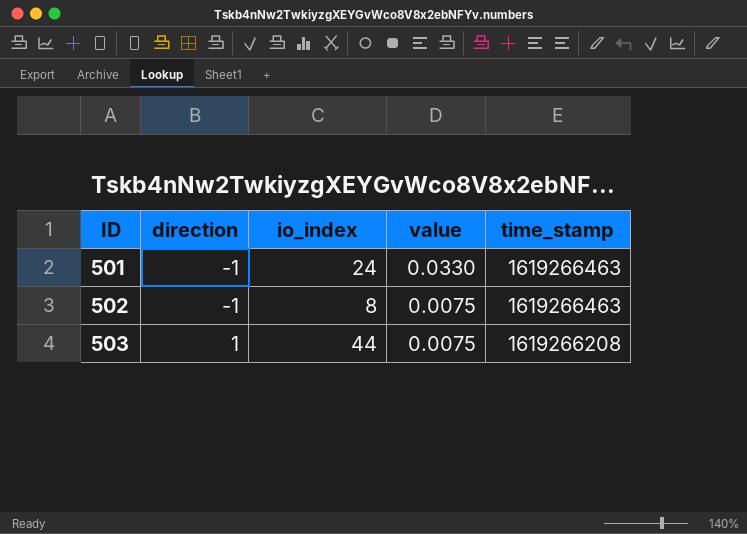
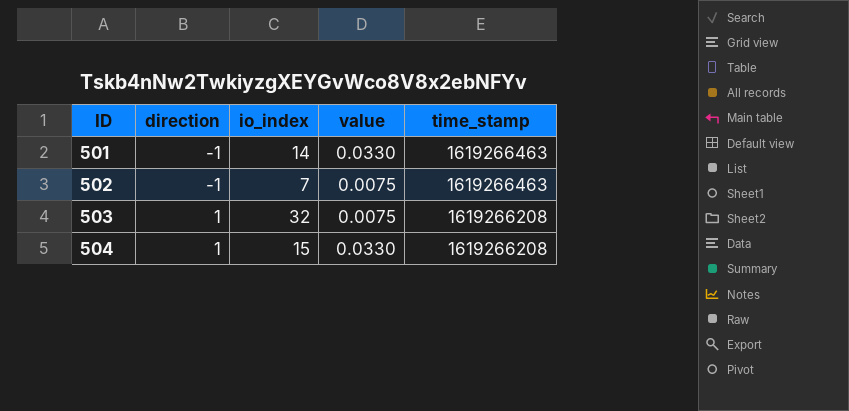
501 | io_index: 24 -> 14
502 | io_index: 8 -> 7
503 | io_index: 44 -> 32
row 504: none -> 1 | 15 | 0.0330 | 1619266208

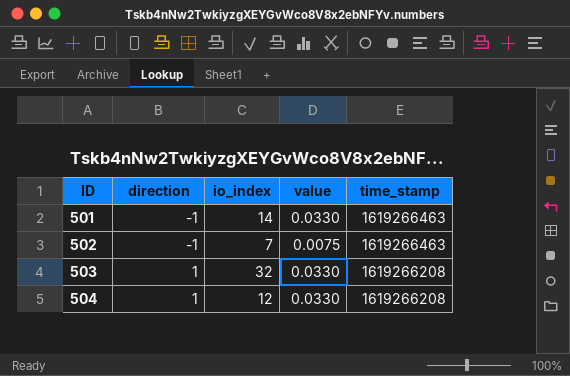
503 | value: 0.0075 -> 0.0330
504 | io_index: 15 -> 12

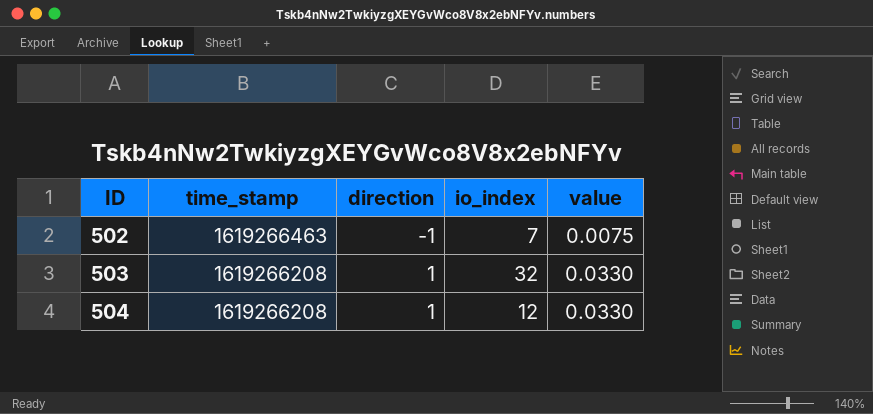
column time_stamp | position: 5 -> 2
row 501: -1 | 14 | 0.0330 | 1619266463 -> none

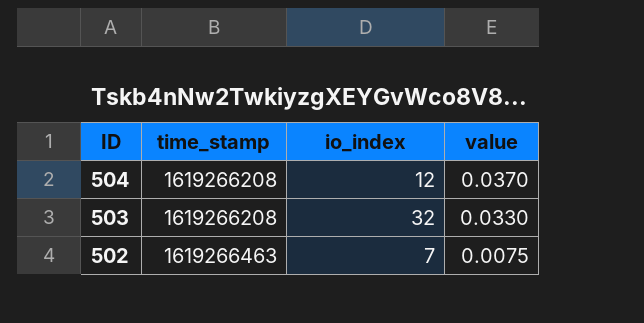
row order: ID ascending -> ID descending
column direction | position: 3 -> none
504 | value: 0.0330 -> 0.0370

